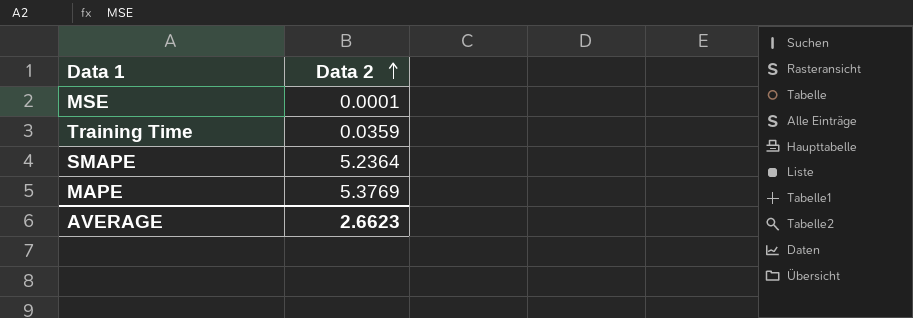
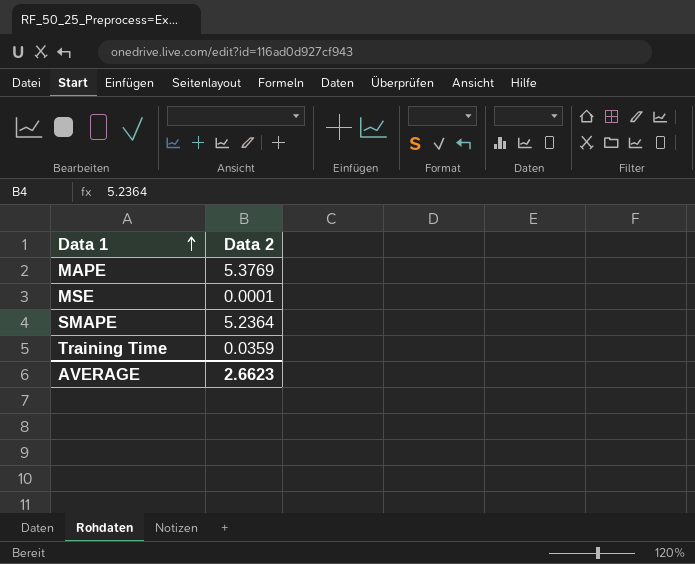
row order: Data 2 ascending -> Data 1 ascending

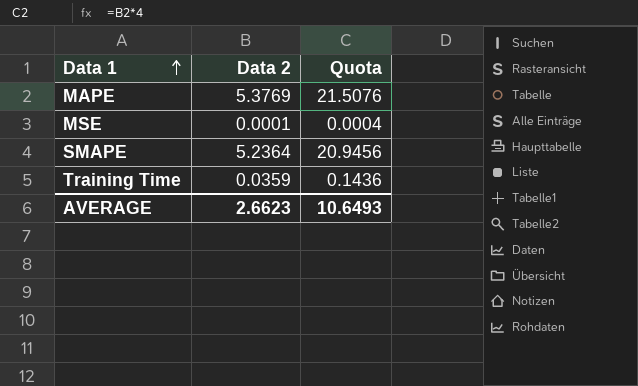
column Quota | formula: none -> [Data 2] * 4

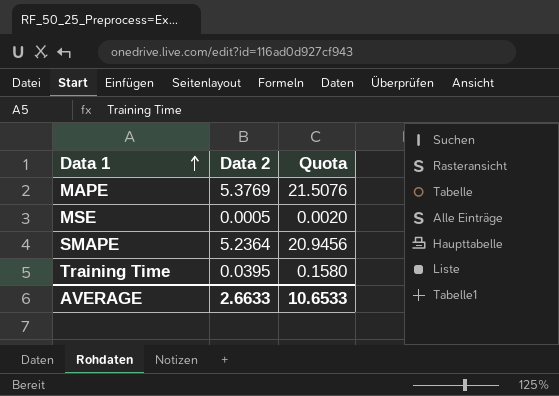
MSE | Data 2: 0.0001 -> 0.0005
MSE | Quota: 0.0004 -> 0.0020
Training Time | Data 2: 0.0359 -> 0.0395
Training Time | Quota: 0.1436 -> 0.1580
AVERAGE | Data 2: 2.6623 -> 2.6633
AVERAGE | Quota: 10.6493 -> 10.6533

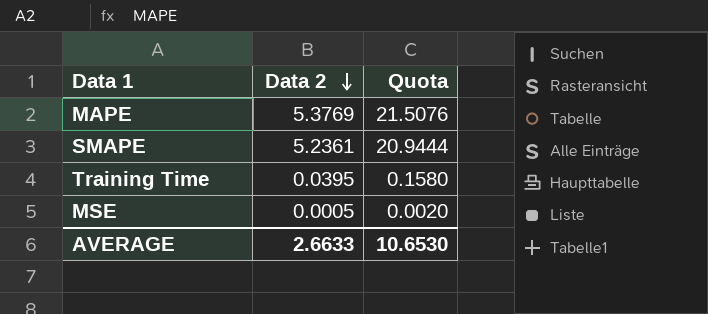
row order: Data 1 ascending -> Data 2 descending
SMAPE | Data 2: 5.2364 -> 5.2361
SMAPE | Quota: 20.9456 -> 20.9444
AVERAGE | Quota: 10.6533 -> 10.6530

